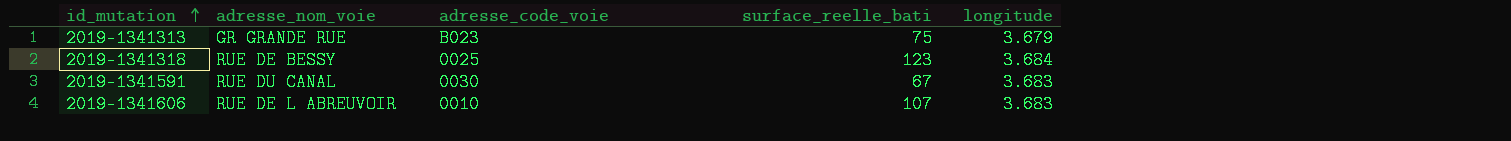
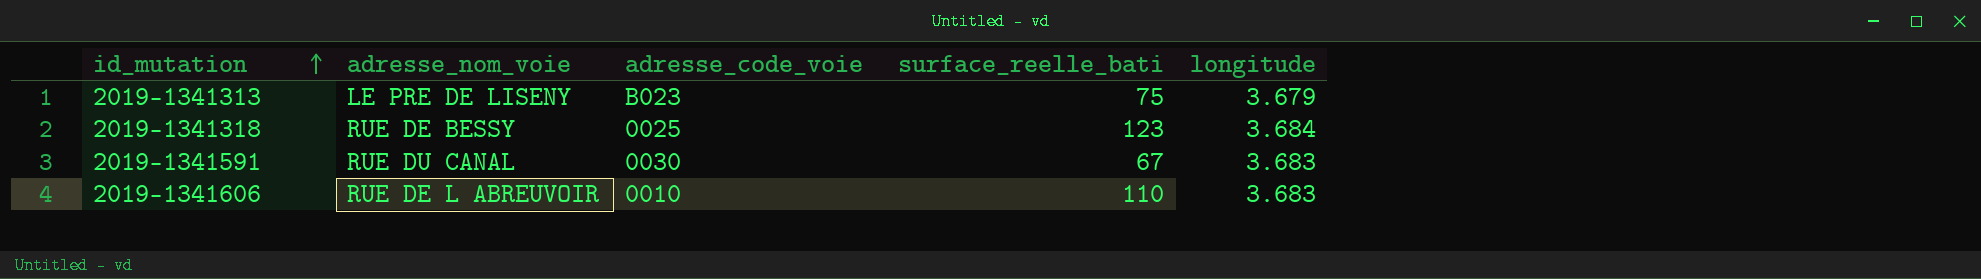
2019-1341313 | adresse_nom_voie: GR GRANDE RUE -> LE PRE DE LISENY
2019-1341606 | surface_reelle_bati: 107 -> 110

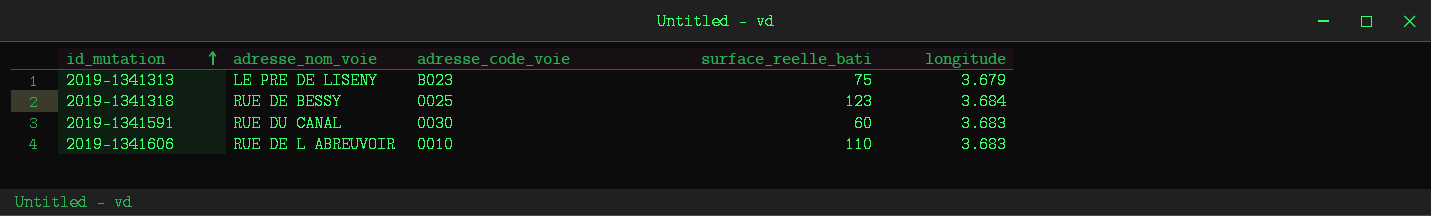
2019-1341591 | surface_reelle_bati: 67 -> 60

